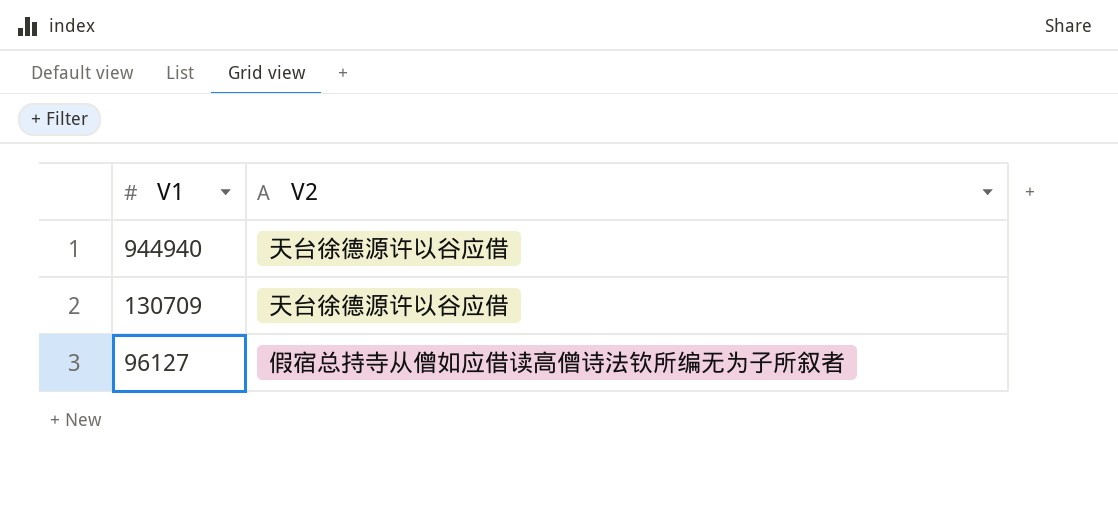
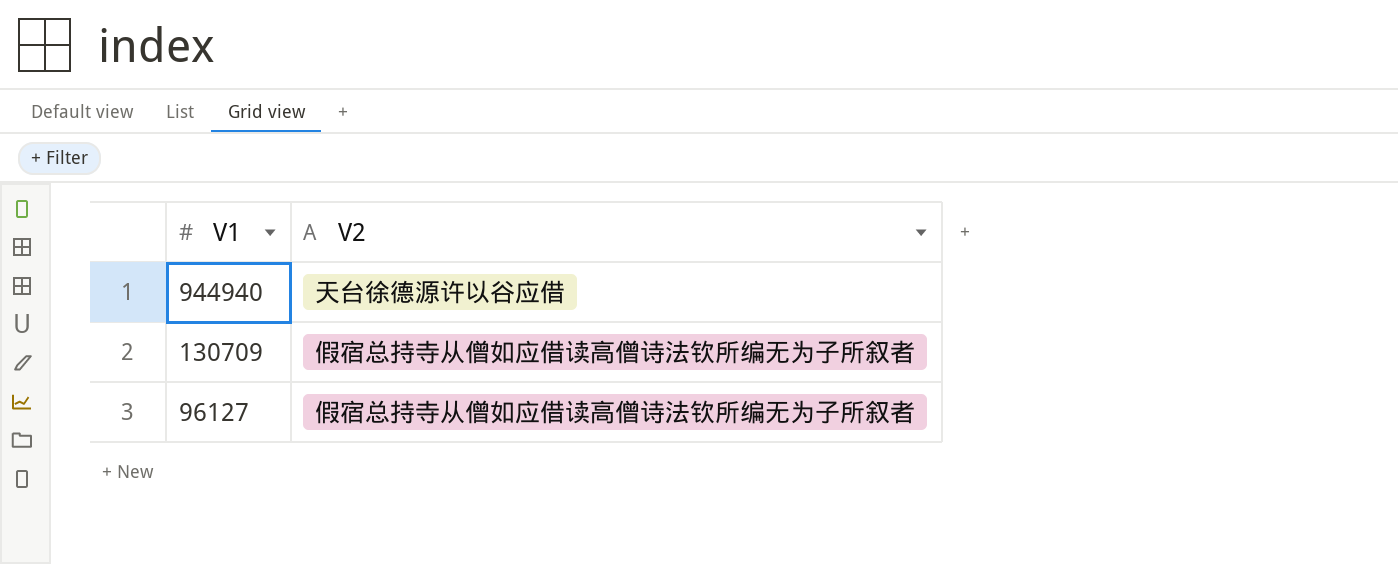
130709 | V2: 天台徐德源许以谷应借 -> 假宿总持寺从僧如应借读高僧诗法钦所编无为子所叙者

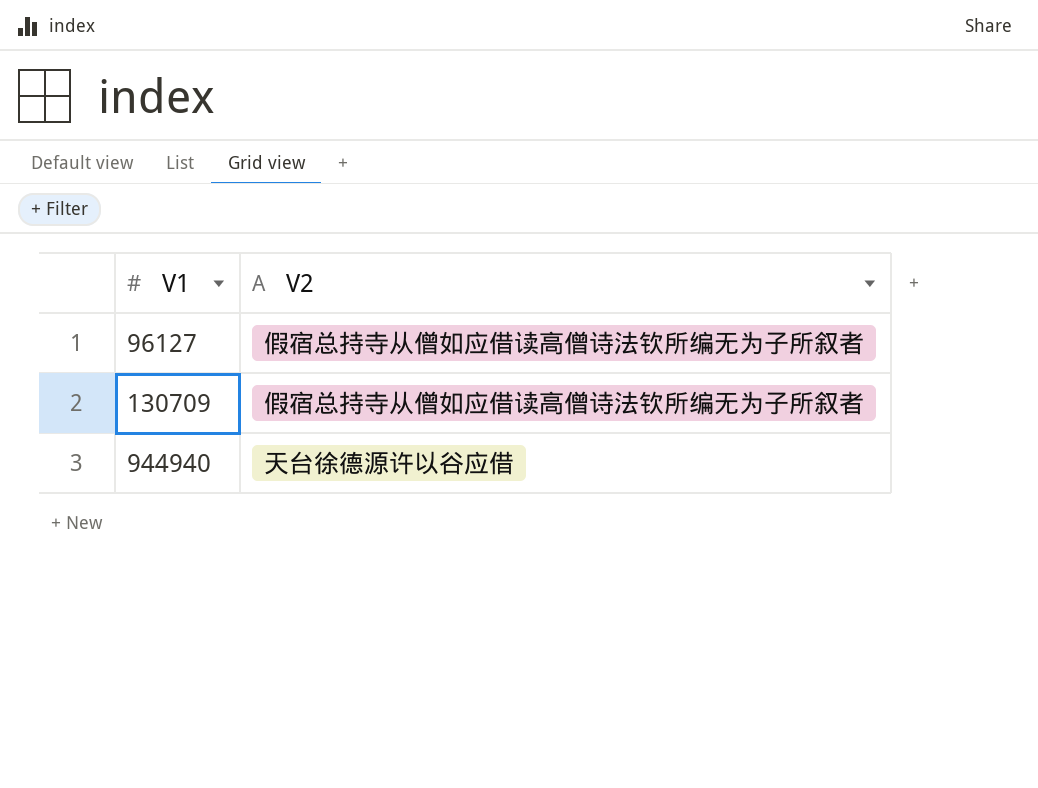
row order: V1 descending -> V1 ascending

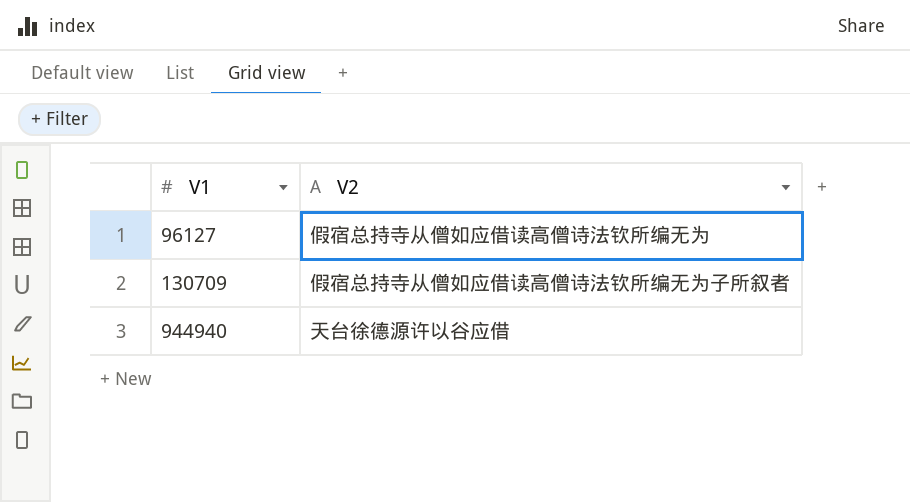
96127 | V2: 假宿总持寺从僧如应借读高僧诗法钦所编无为子所叙者 -> 假宿总持寺从僧如应借读高僧诗法钦所编无为

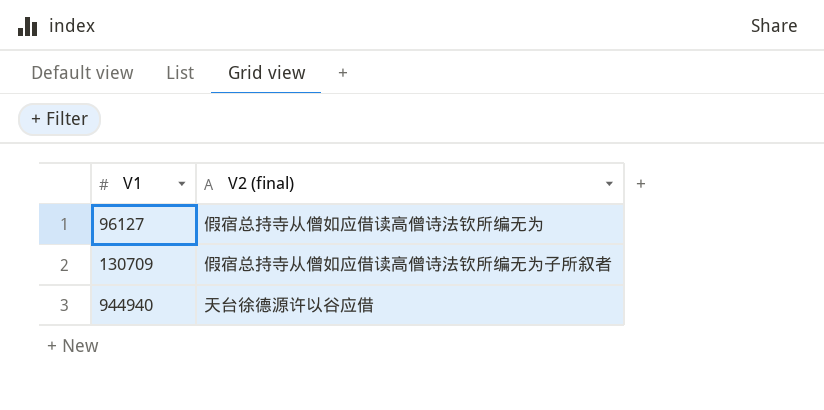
column name: V2 -> V2 (final)

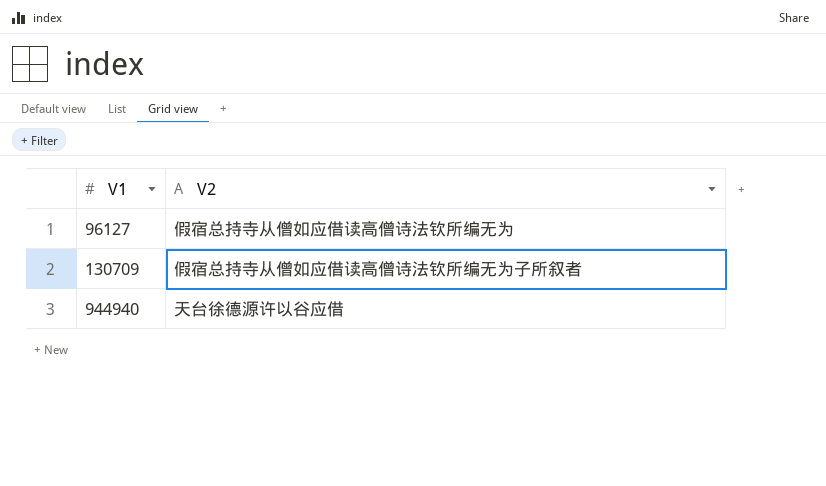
column name: V2 (final) -> V2

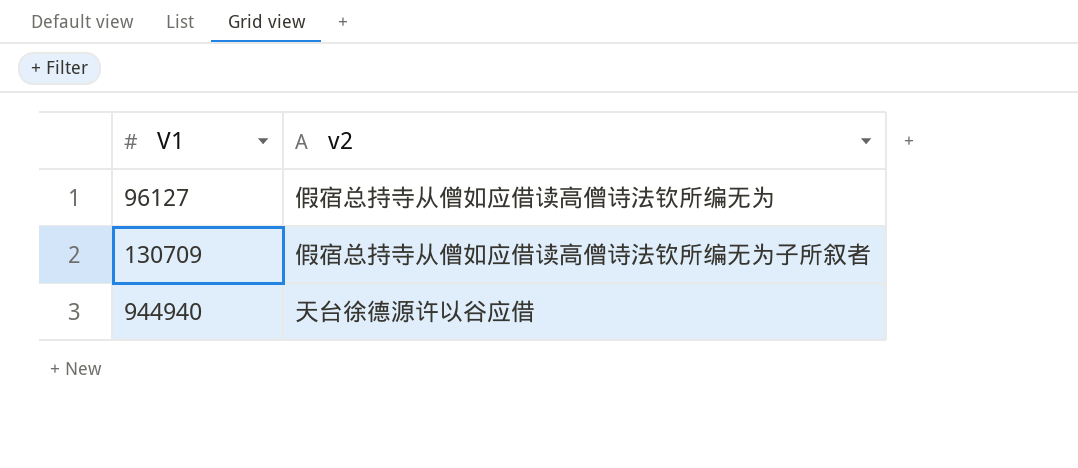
column name: V2 -> v2

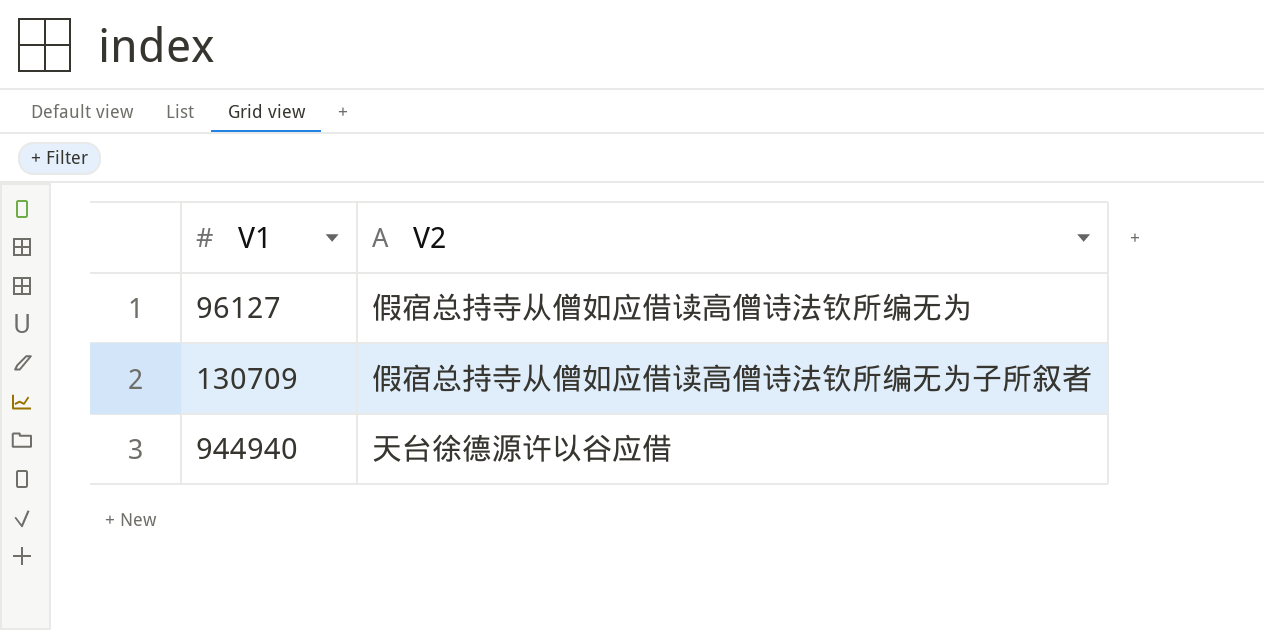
column name: v2 -> V2

